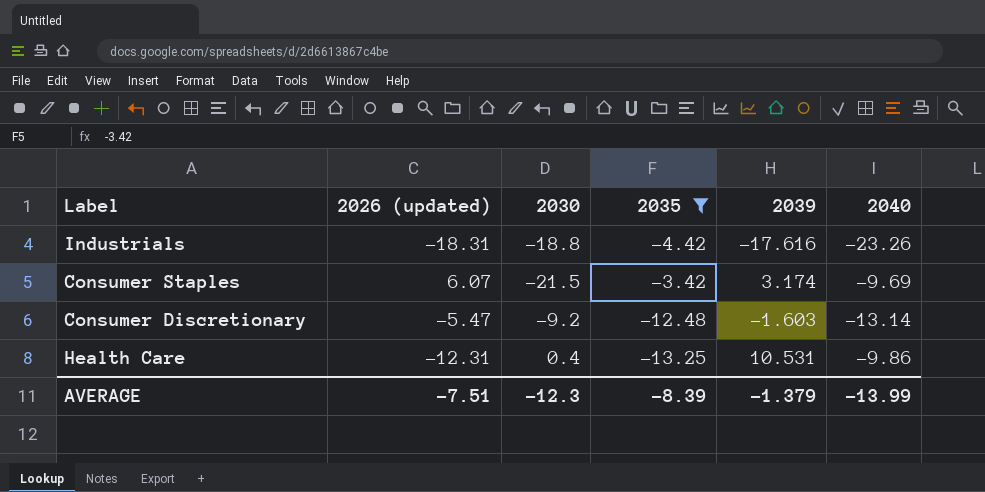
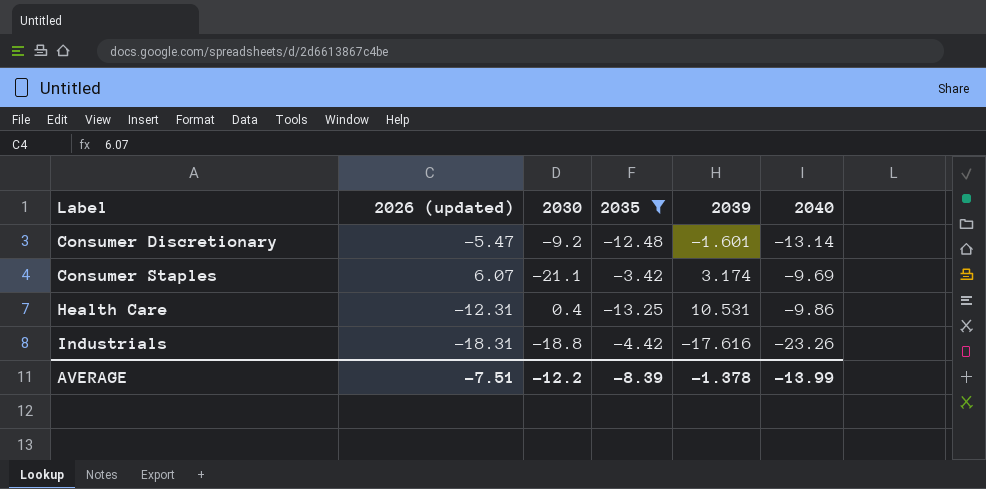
row order: none -> Label ascending
Consumer Discretionary | 2039: -1.603 -> -1.601
Consumer Staples | 2030: -21.5 -> -21.1
AVERAGE | 2030: -12.3 -> -12.2
AVERAGE | 2039: -1.379 -> -1.378

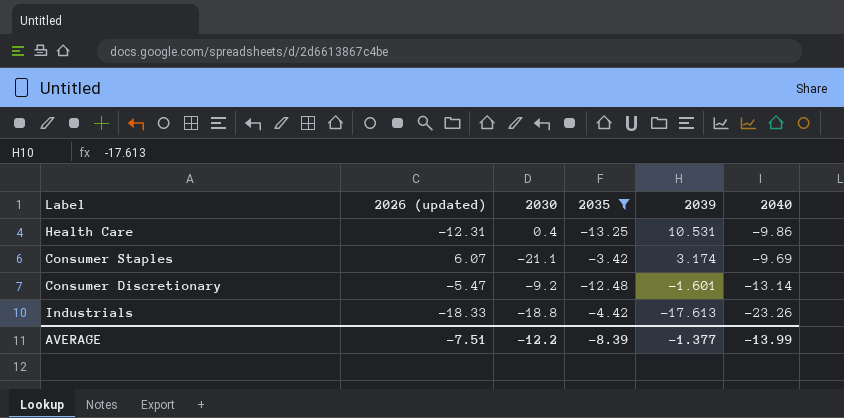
row order: Label ascending -> 2039 descending
Industrials | 2026 (updated): -18.31 -> -18.33
Industrials | 2039: -17.616 -> -17.613
AVERAGE | 2039: -1.378 -> -1.377

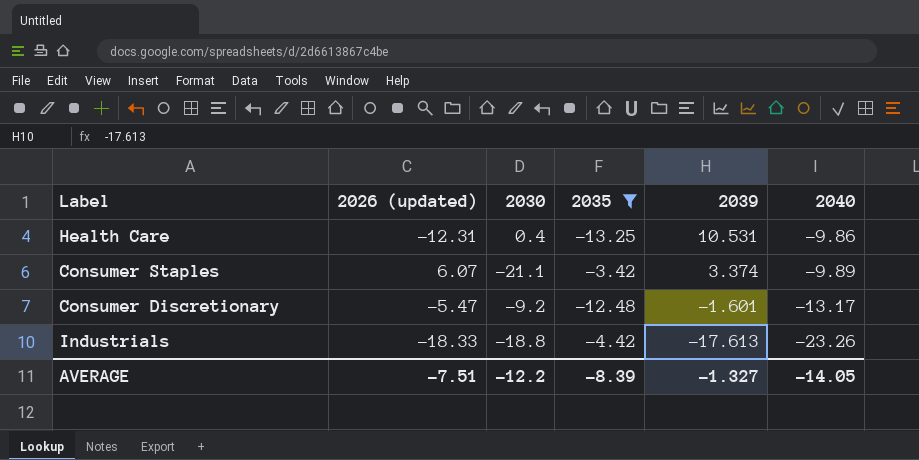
Consumer Staples | 2039: 3.174 -> 3.374
Consumer Staples | 2040: -9.69 -> -9.89
Consumer Discretionary | 2040: -13.14 -> -13.17
AVERAGE | 2039: -1.377 -> -1.327
AVERAGE | 2040: -13.99 -> -14.05

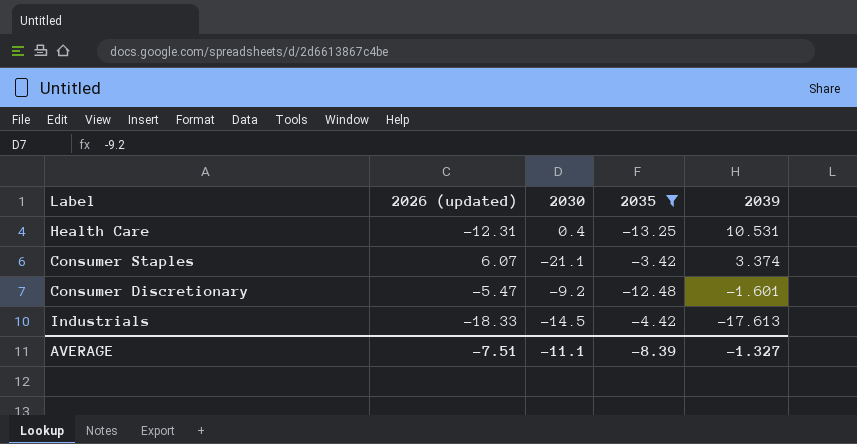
column 2040 | position: 6 -> none
Industrials | 2030: -18.8 -> -14.5
AVERAGE | 2030: -12.2 -> -11.1

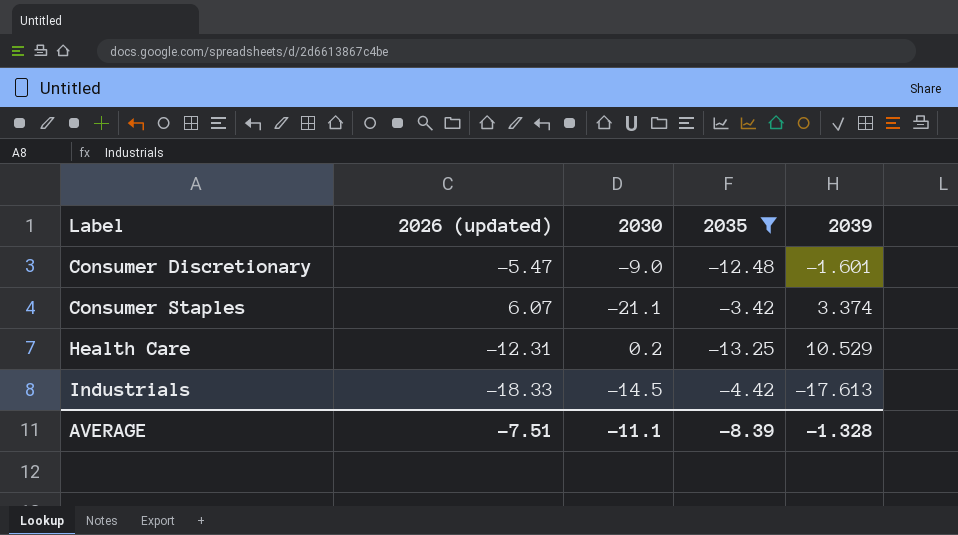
row order: 2039 descending -> Label ascending
Consumer Discretionary | 2030: -9.2 -> -9.0
Health Care | 2030: 0.4 -> 0.2
Health Care | 2039: 10.531 -> 10.529
AVERAGE | 2039: -1.327 -> -1.328

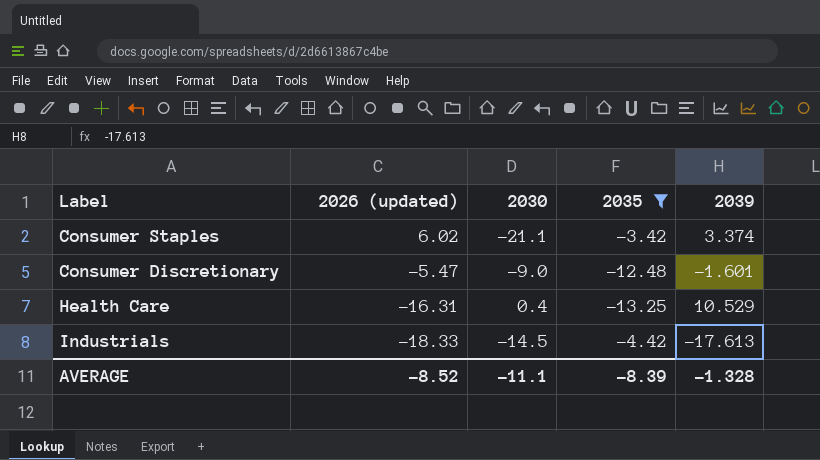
row order: Label ascending -> 2026 (updated) descending
Consumer Staples | 2026 (updated): 6.07 -> 6.02
Health Care | 2026 (updated): -12.31 -> -16.31
Health Care | 2030: 0.2 -> 0.4
AVERAGE | 2026 (updated): -7.51 -> -8.52

